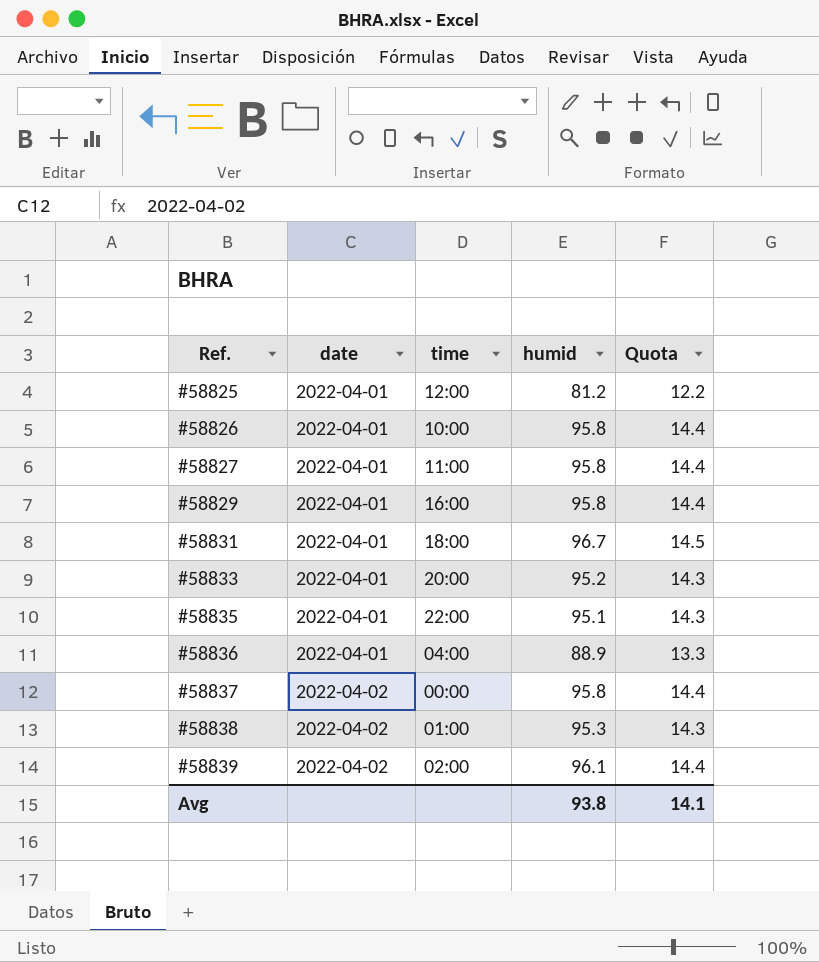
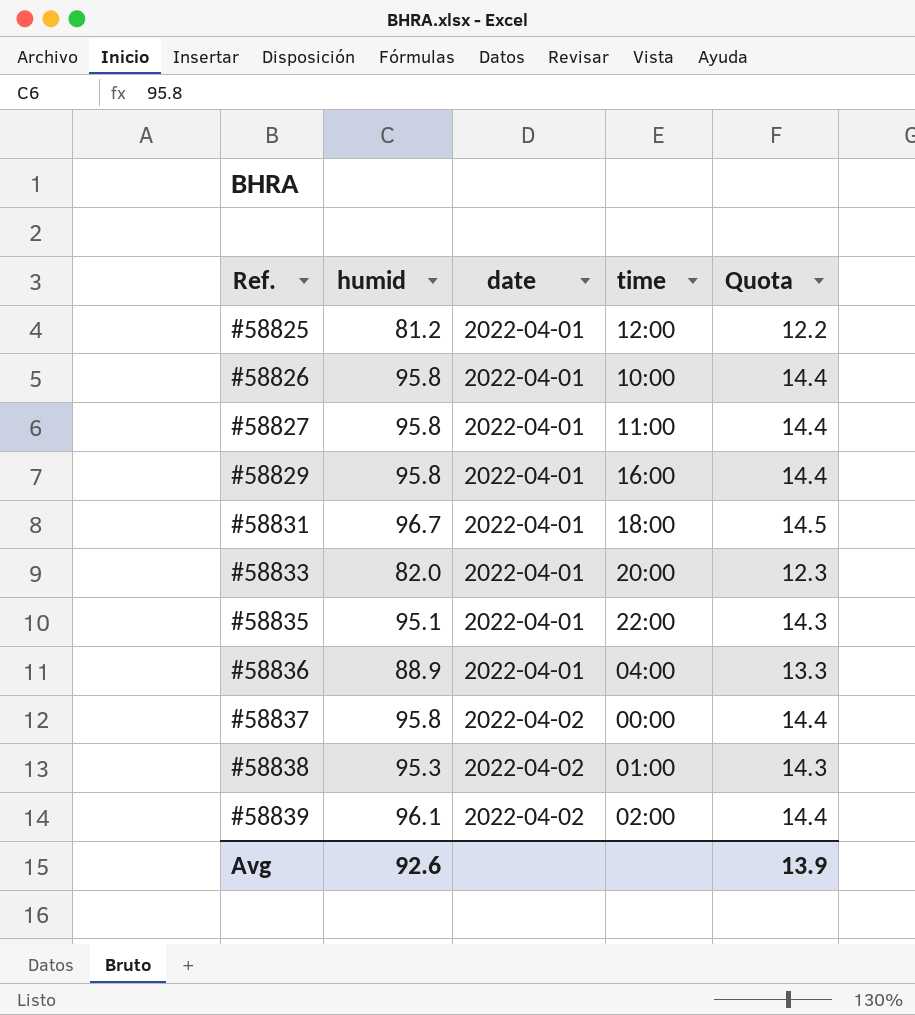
column humid | position: 4 -> 2
#58833 | humid: 95.2 -> 82.0
#58833 | Quota: 14.3 -> 12.3
Avg | humid: 93.8 -> 92.6
Avg | Quota: 14.1 -> 13.9

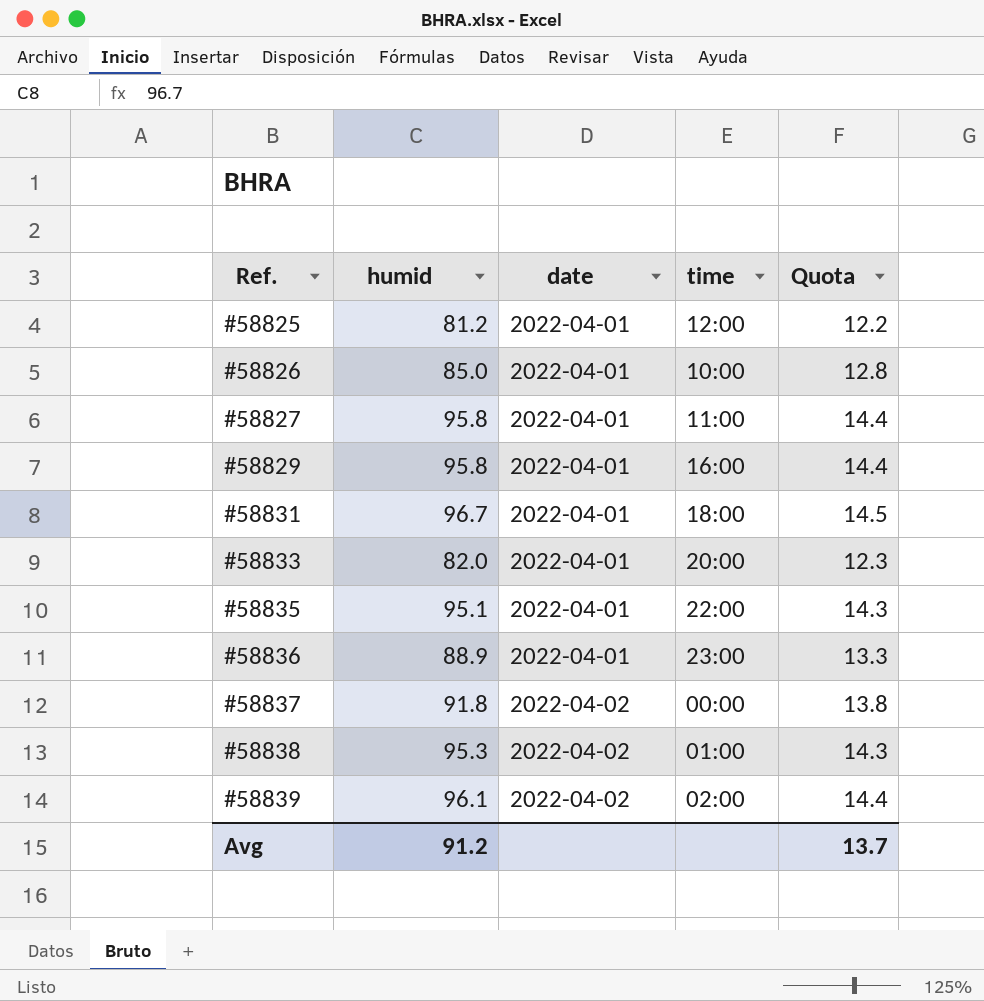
#58826 | humid: 95.8 -> 85.0
#58826 | Quota: 14.4 -> 12.8
#58836 | time: 04:00 -> 23:00
#58837 | humid: 95.8 -> 91.8
#58837 | Quota: 14.4 -> 13.8
Avg | humid: 92.6 -> 91.2
Avg | Quota: 13.9 -> 13.7

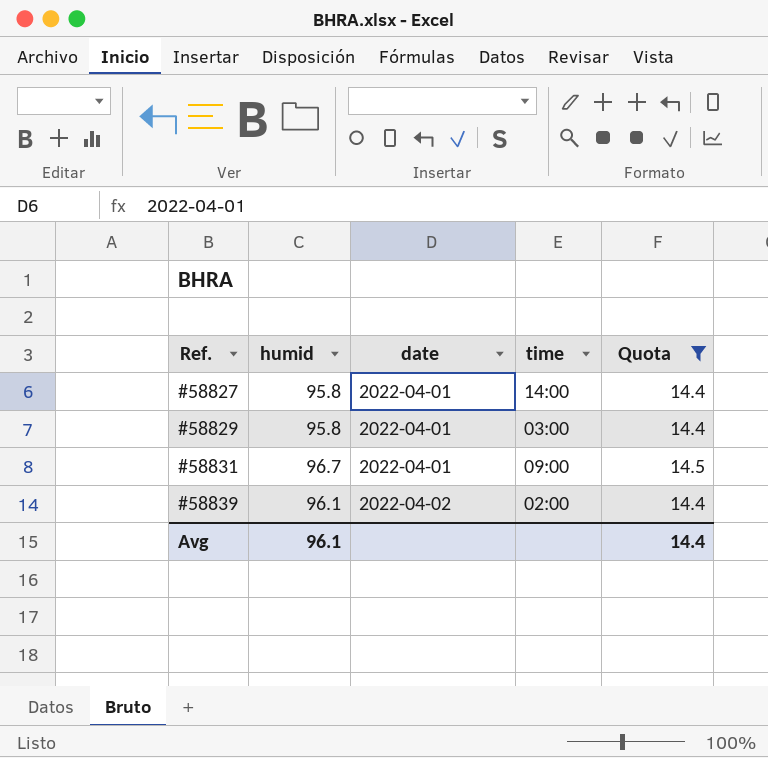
filter: none -> Quota >= 14.4
#58827 | time: 11:00 -> 14:00
#58829 | time: 16:00 -> 03:00
#58831 | time: 18:00 -> 09:00
Avg | humid: 91.2 -> 96.1
Avg | Quota: 13.7 -> 14.4

